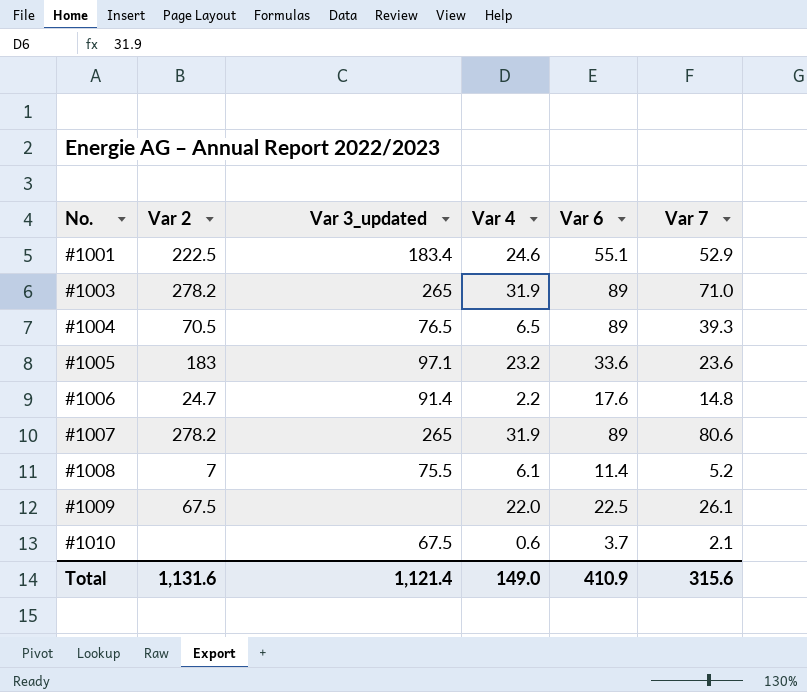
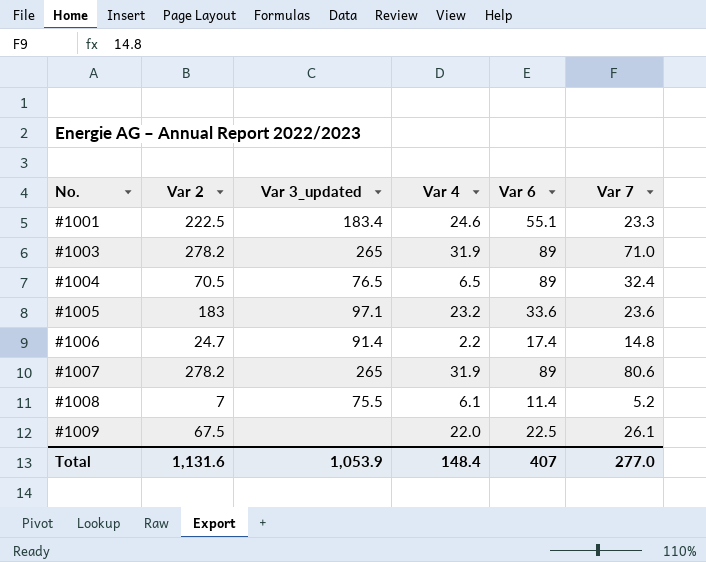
row #1010: none | 67.5 | 0.6 | 3.7 | 2.1 -> none
#1001 | Var 7: 52.9 -> 23.3
#1004 | Var 7: 39.3 -> 32.4
#1006 | Var 6: 17.6 -> 17.4
Total | Var 3_updated: 1,121.4 -> 1,053.9
Total | Var 4: 149.0 -> 148.4
Total | Var 6: 410.9 -> 407
Total | Var 7: 315.6 -> 277.0

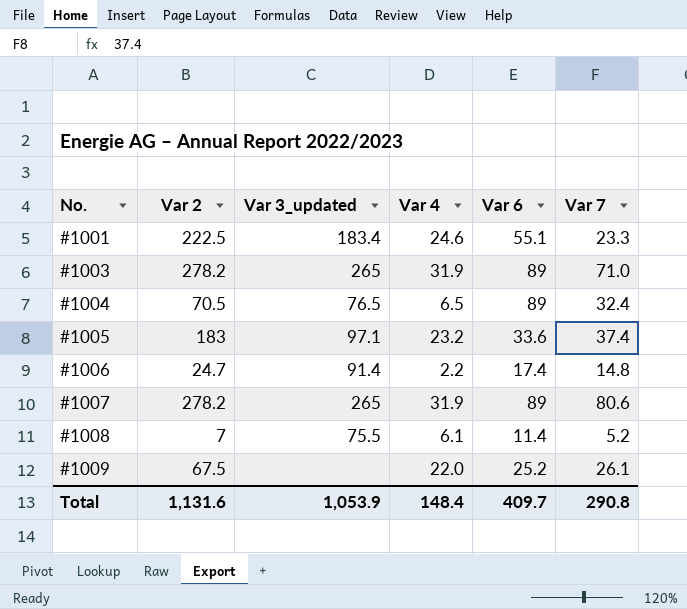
#1005 | Var 7: 23.6 -> 37.4
#1009 | Var 6: 22.5 -> 25.2
Total | Var 6: 407 -> 409.7
Total | Var 7: 277.0 -> 290.8

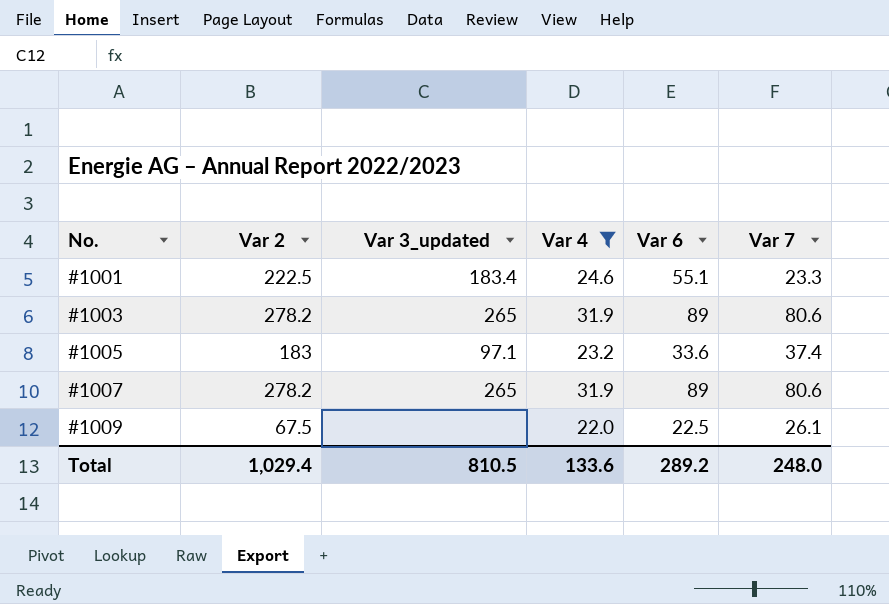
filter: none -> Var 4 >= 22.0
#1003 | Var 7: 71.0 -> 80.6
#1009 | Var 6: 25.2 -> 22.5
Total | Var 2: 1,131.6 -> 1,029.4
Total | Var 3_updated: 1,053.9 -> 810.5
Total | Var 4: 148.4 -> 133.6
Total | Var 6: 409.7 -> 289.2
Total | Var 7: 290.8 -> 248.0

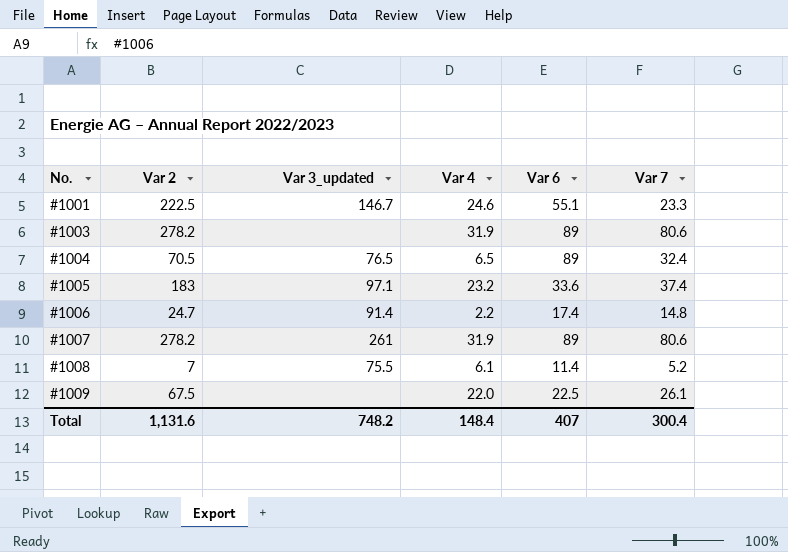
filter: Var 4 >= 22.0 -> none
#1001 | Var 3_updated: 183.4 -> 146.7
#1003 | Var 3_updated: 265 -> none
#1007 | Var 3_updated: 265 -> 261
Total | Var 2: 1,029.4 -> 1,131.6
Total | Var 3_updated: 810.5 -> 748.2
Total | Var 4: 133.6 -> 148.4
Total | Var 6: 289.2 -> 407
Total | Var 7: 248.0 -> 300.4

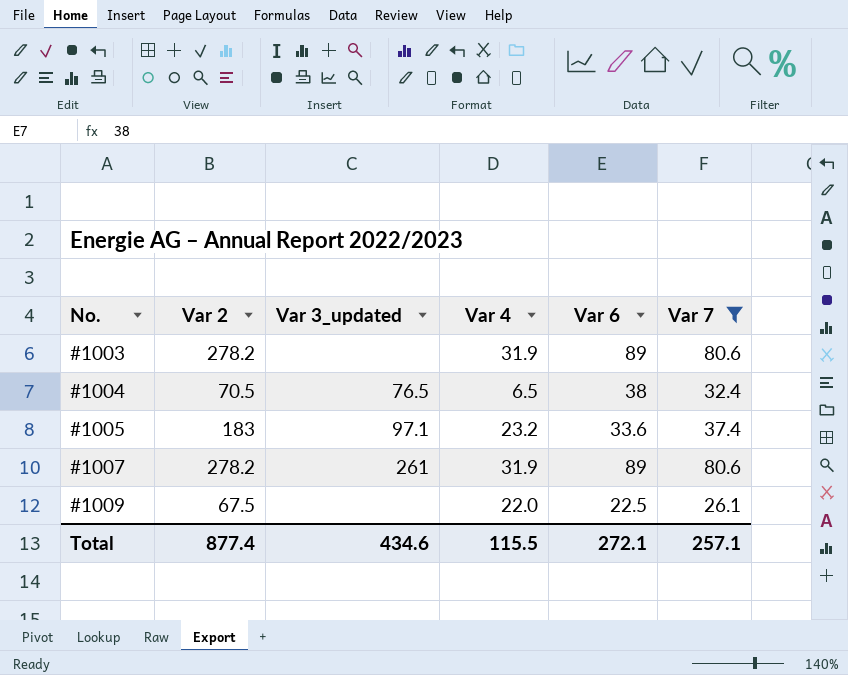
filter: none -> Var 7 >= 26.1
#1004 | Var 6: 89 -> 38
Total | Var 2: 1,131.6 -> 877.4
Total | Var 3_updated: 748.2 -> 434.6
Total | Var 4: 148.4 -> 115.5
Total | Var 6: 407 -> 272.1
Total | Var 7: 300.4 -> 257.1

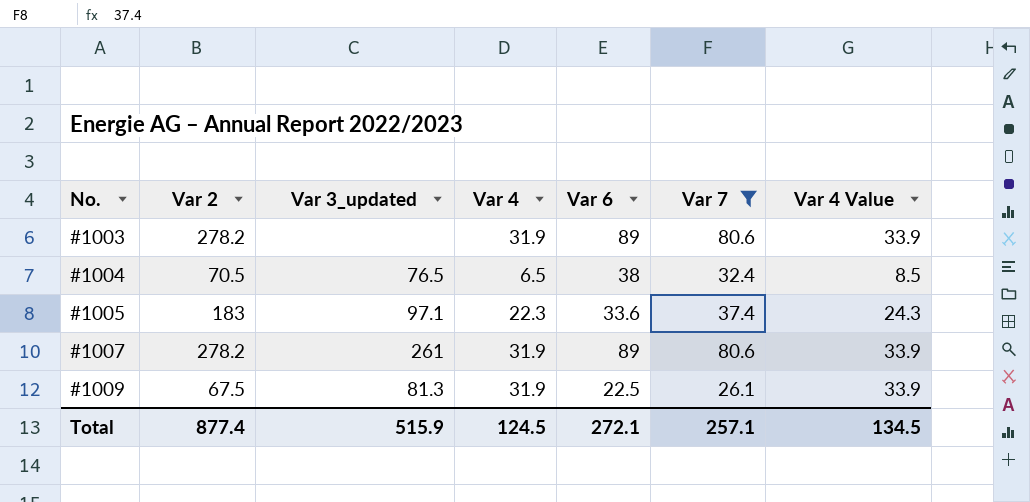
column Var 4 Value | formula: none -> [Var 4] + 2
#1005 | Var 4: 23.2 -> 22.3
#1009 | Var 3_updated: none -> 81.3
#1009 | Var 4: 22.0 -> 31.9
Total | Var 3_updated: 434.6 -> 515.9
Total | Var 4: 115.5 -> 124.5

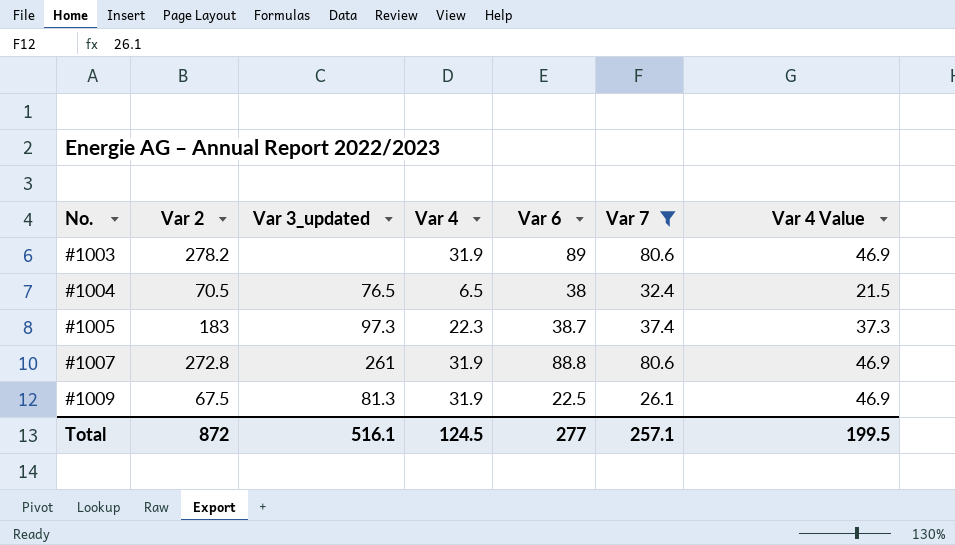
column Var 4 Value | formula: [Var 4] + 2 -> [Var 4] + 15
#1005 | Var 3_updated: 97.1 -> 97.3
#1005 | Var 6: 33.6 -> 38.7
#1007 | Var 2: 278.2 -> 272.8
#1007 | Var 6: 89 -> 88.8
Total | Var 2: 877.4 -> 872
Total | Var 3_updated: 515.9 -> 516.1
Total | Var 6: 272.1 -> 277
Total | Var 4 Value: 134.5 -> 199.5

